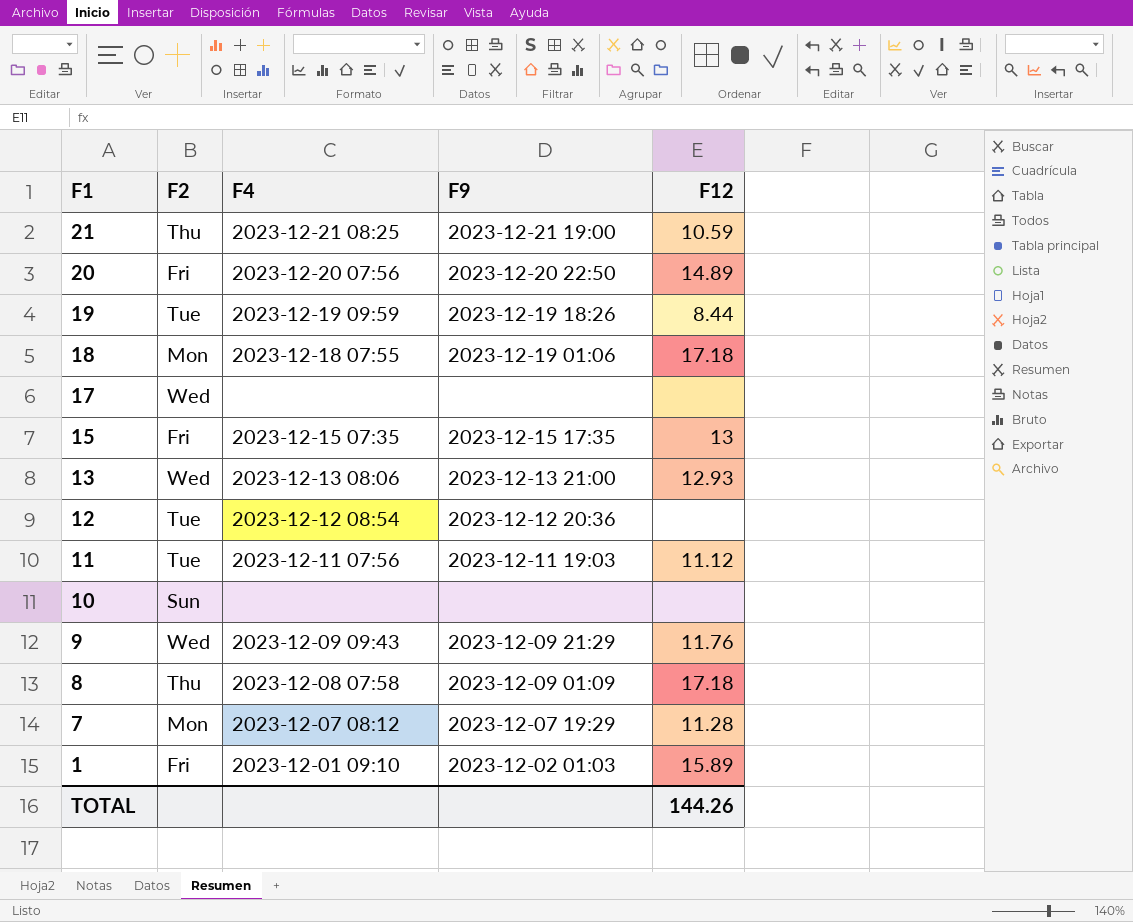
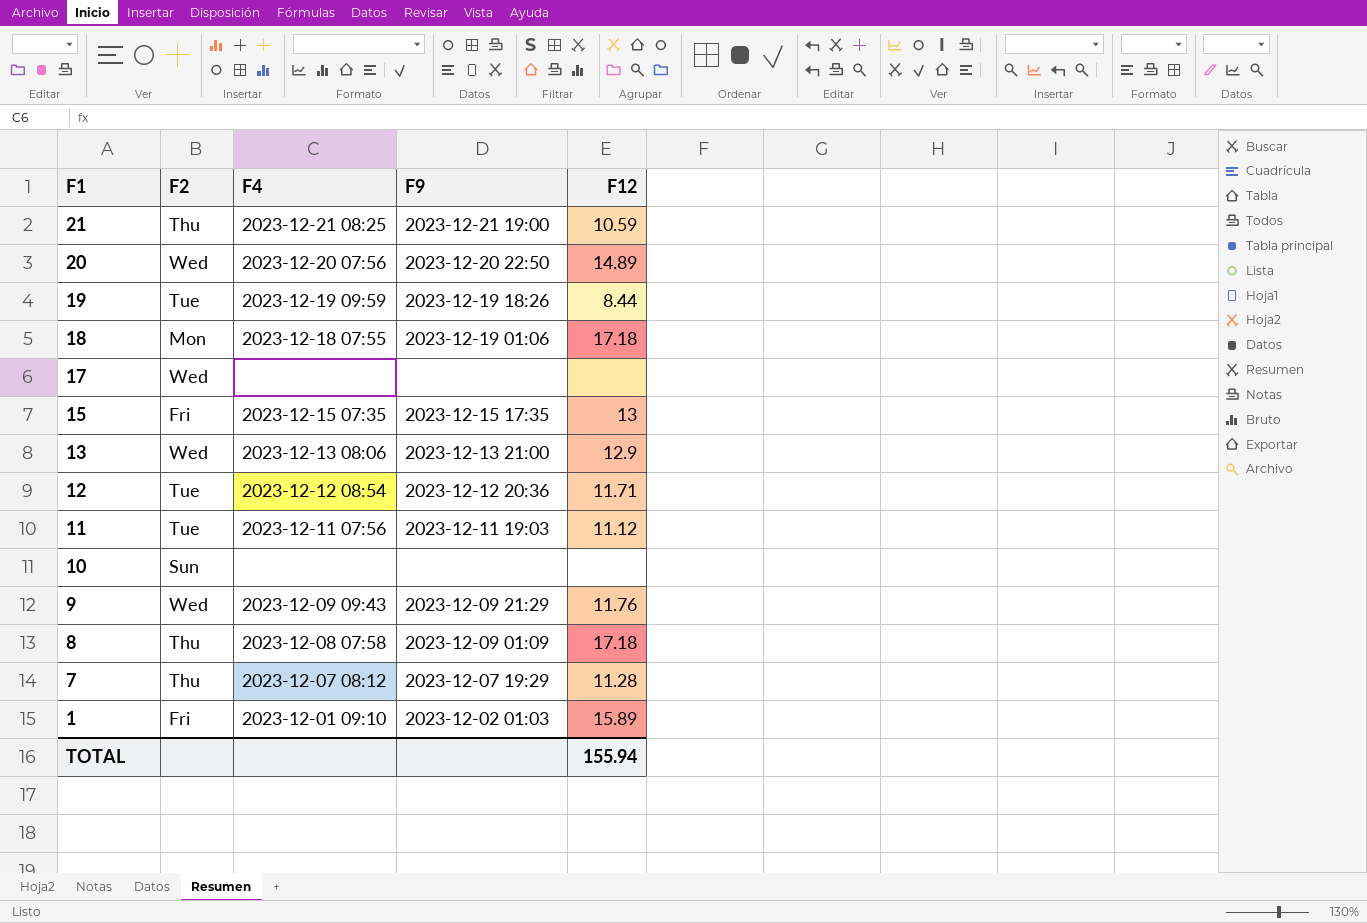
20 | F2: Fri -> Wed
13 | F12: 12.93 -> 12.9
12 | F12: none -> 11.71
7 | F2: Mon -> Thu
TOTAL | F12: 144.26 -> 155.94

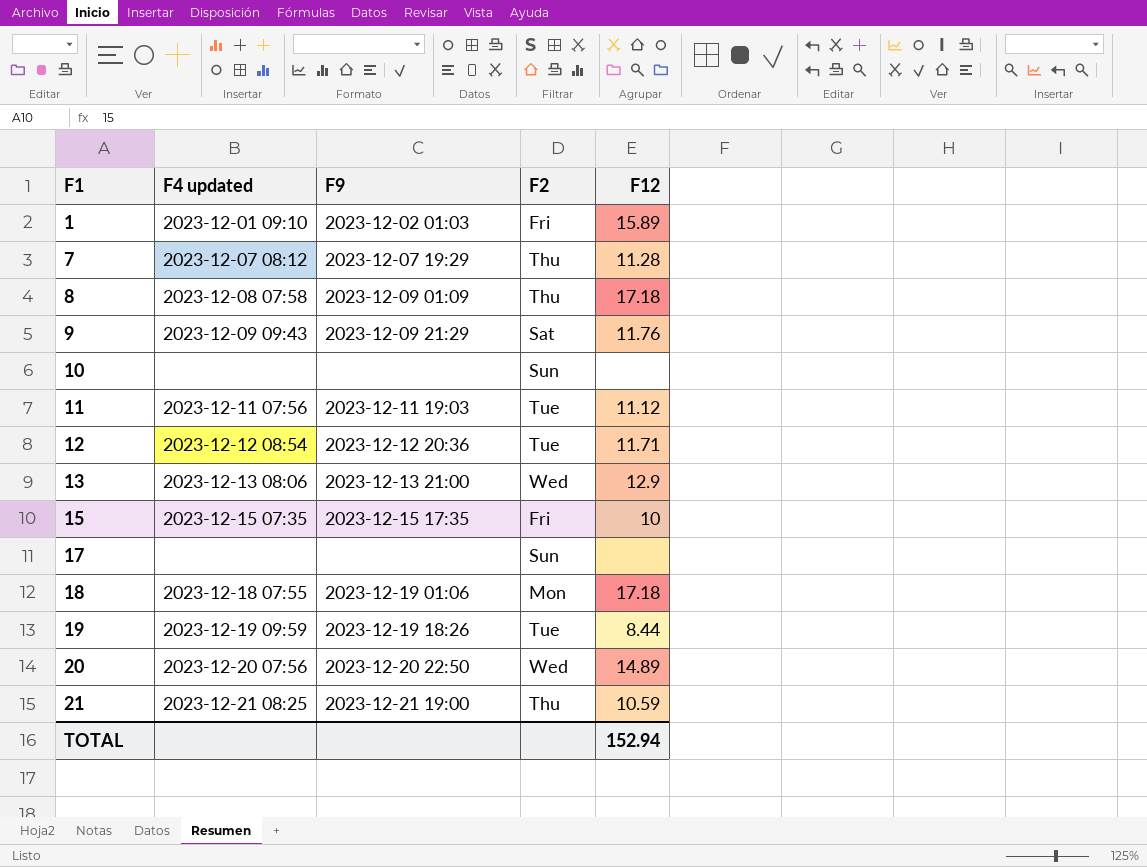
row order: F1 descending -> F1 ascending
column name: F4 -> F4 updated
column F2 | position: 2 -> 4
9 | F2: Wed -> Sat
15 | F12: 13 -> 10
17 | F2: Wed -> Sun
TOTAL | F12: 155.94 -> 152.94

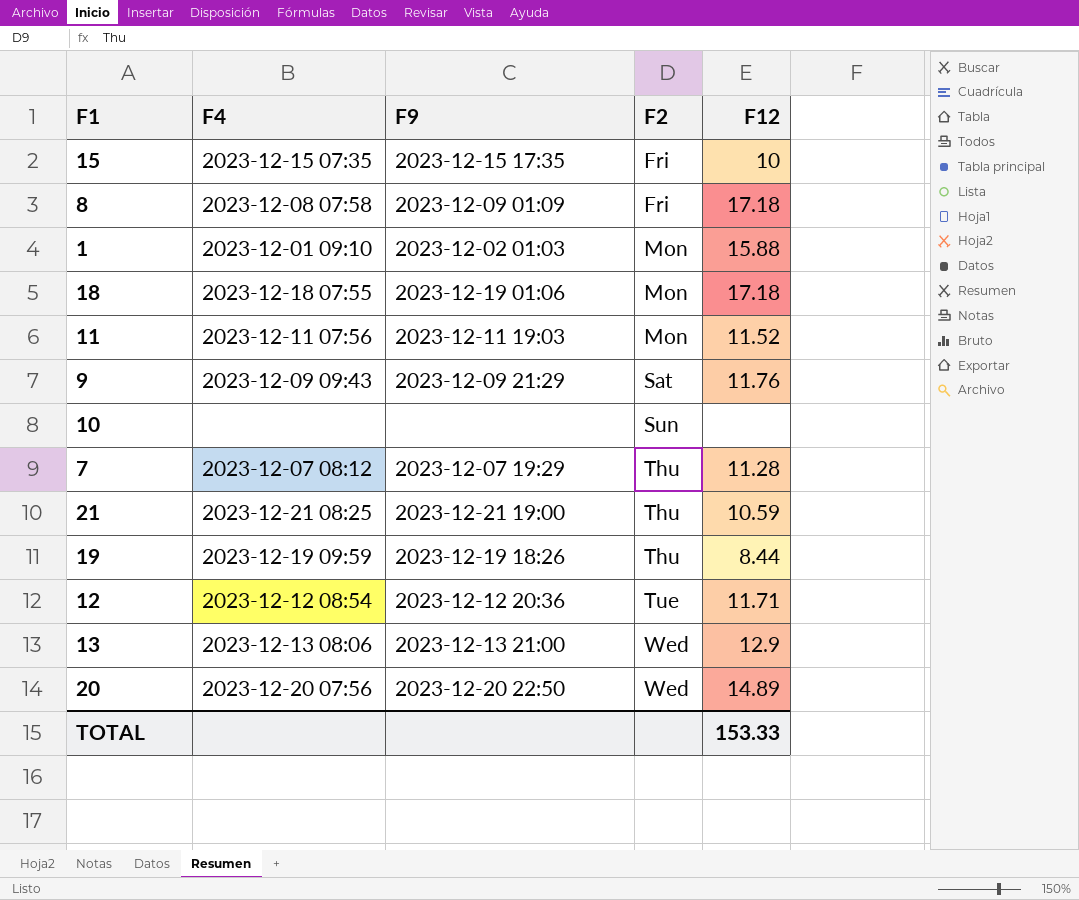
row order: F1 ascending -> F2 ascending
column name: F4 updated -> F4
row 17: none | none | Sun | none -> none
8 | F2: Thu -> Fri
1 | F2: Fri -> Mon
1 | F12: 15.89 -> 15.88
11 | F2: Tue -> Mon
11 | F12: 11.12 -> 11.52
19 | F2: Tue -> Thu
TOTAL | F12: 152.94 -> 153.33

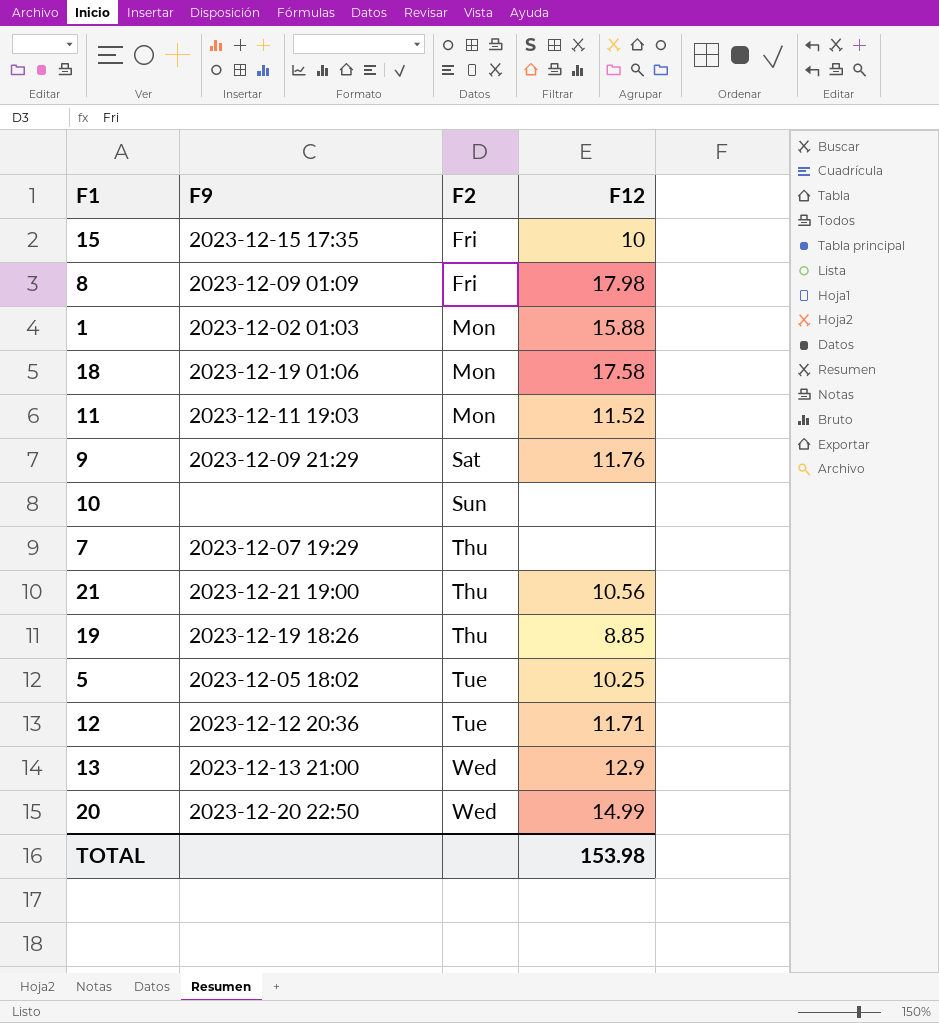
column F4 | position: 2 -> none
8 | F12: 17.18 -> 17.98
18 | F12: 17.18 -> 17.58
7 | F12: 11.28 -> none
21 | F12: 10.59 -> 10.56
19 | F12: 8.44 -> 8.85
row 5: none -> 2023-12-05 18:02 | Tue | 10.25
20 | F12: 14.89 -> 14.99
TOTAL | F12: 153.33 -> 153.98

